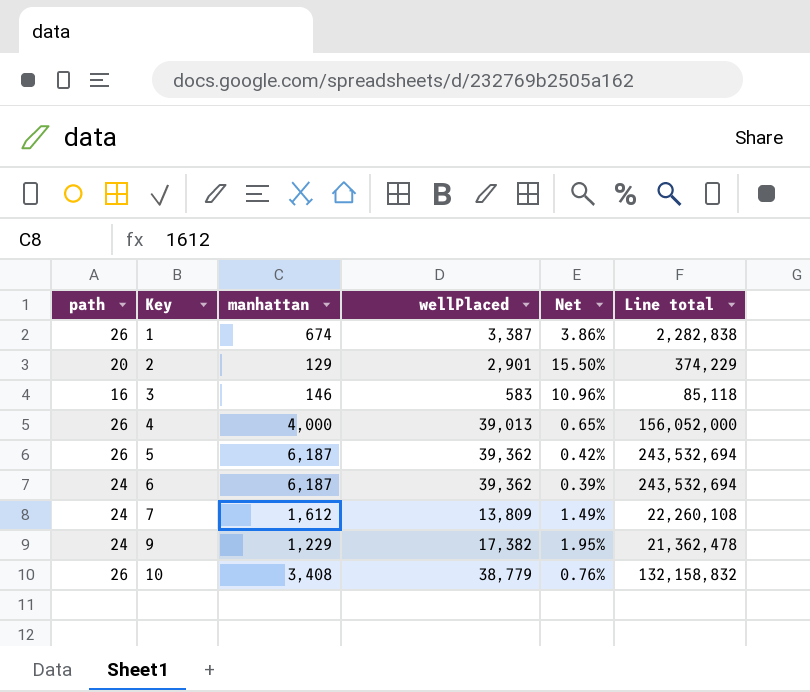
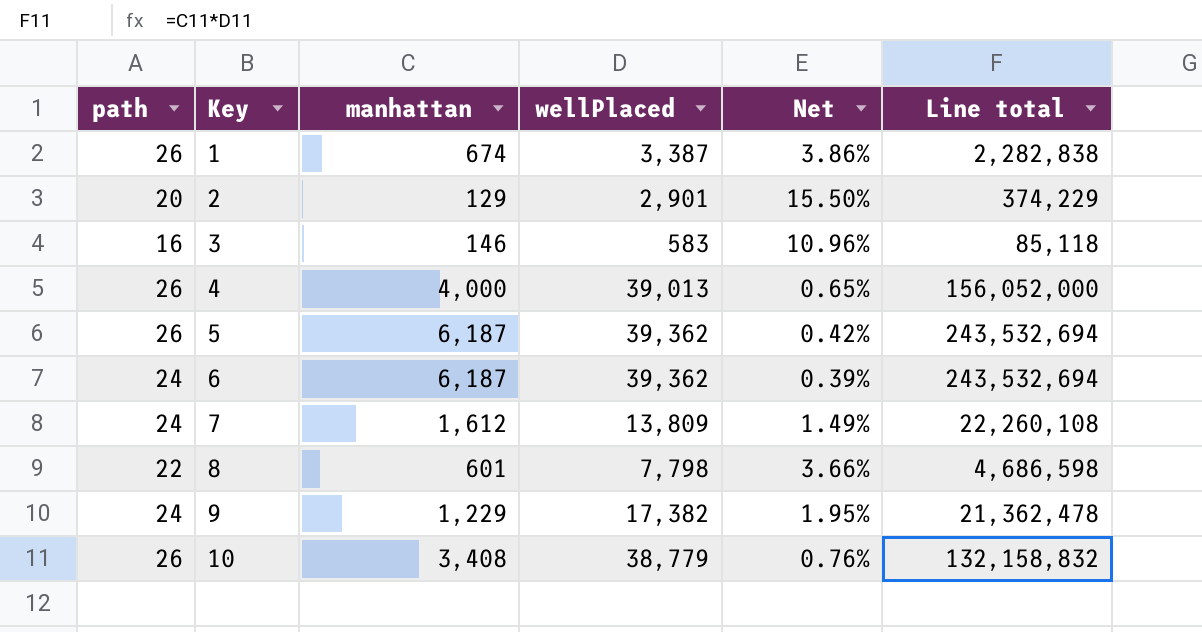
row 8: none -> 22 | 601 | 7,798 | 3.66% | 4,686,598

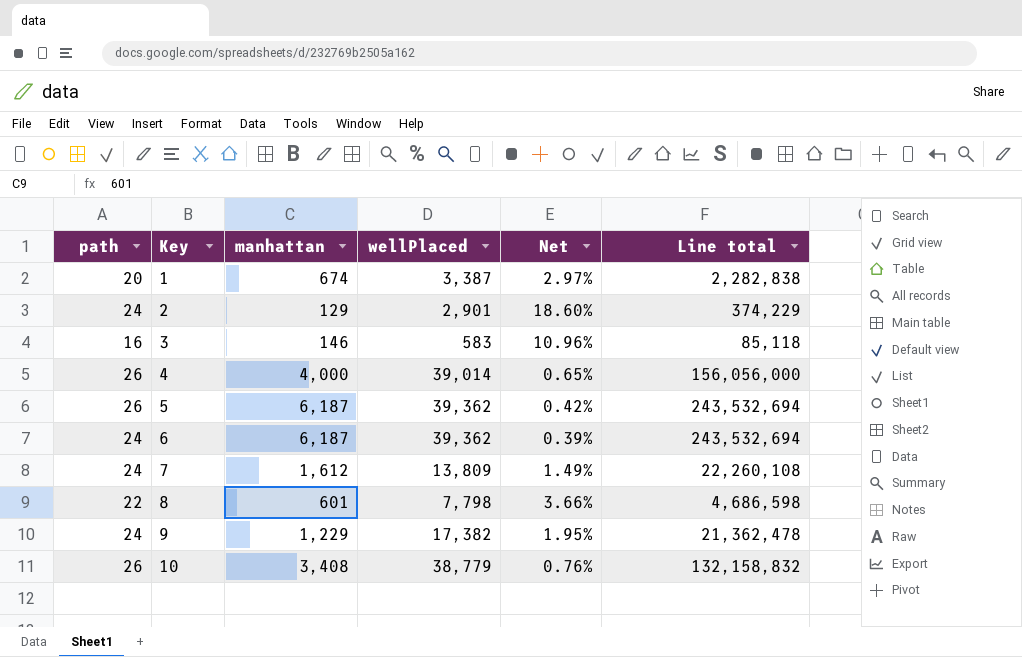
1 | path: 26 -> 20
1 | Net: 3.86% -> 2.97%
2 | path: 20 -> 24
2 | Net: 15.50% -> 18.60%
4 | wellPlaced: 39,013 -> 39,014
4 | Line total: 156,052,000 -> 156,056,000

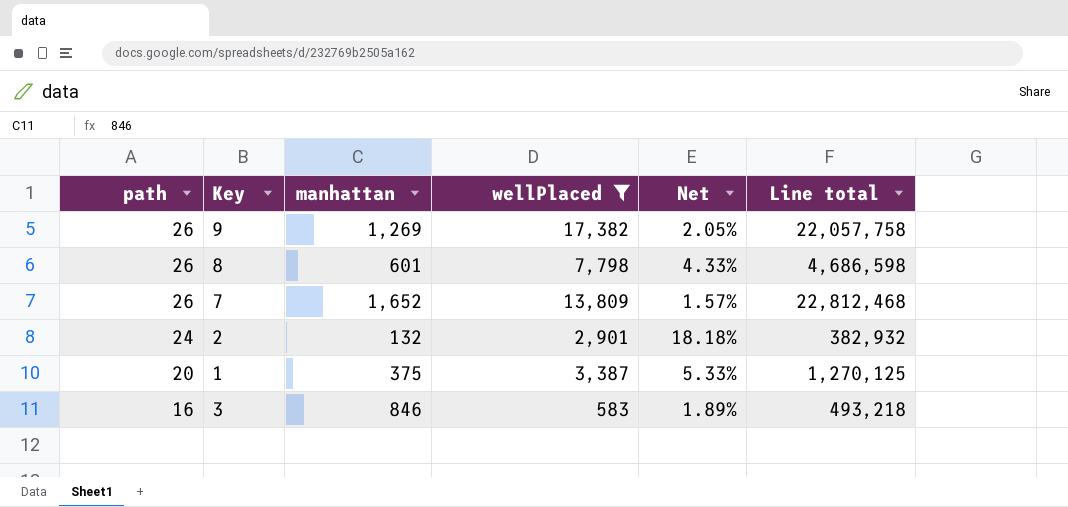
filter: none -> wellPlaced <= 17,382
row order: Key ascending -> path descending
9 | path: 24 -> 26
9 | manhattan: 1,229 -> 1,269
9 | Net: 1.95% -> 2.05%
9 | Line total: 21,362,478 -> 22,057,758
8 | path: 22 -> 26
8 | Net: 3.66% -> 4.33%
7 | path: 24 -> 26
7 | manhattan: 1,612 -> 1,652
7 | Net: 1.49% -> 1.57%
7 | Line total: 22,260,108 -> 22,812,468
2 | manhattan: 129 -> 132
2 | Net: 18.60% -> 18.18%
2 | Line total: 374,229 -> 382,932
1 | manhattan: 674 -> 375
1 | Net: 2.97% -> 5.33%
1 | Line total: 2,282,838 -> 1,270,125
3 | manhattan: 146 -> 846
3 | Net: 10.96% -> 1.89%
3 | Line total: 85,118 -> 493,218

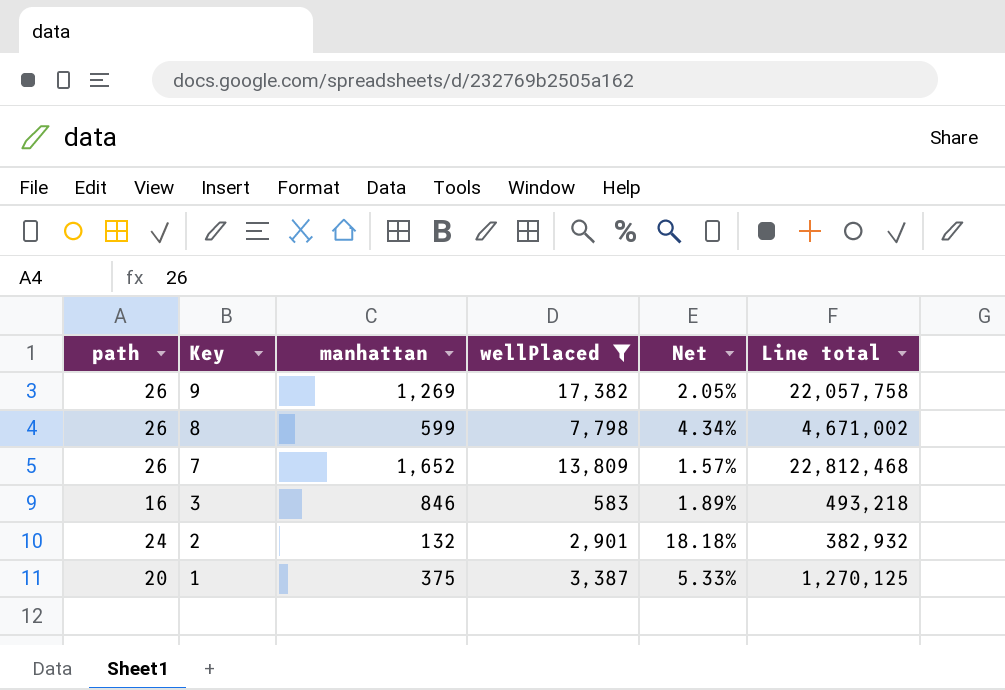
row order: path descending -> Key descending
8 | manhattan: 601 -> 599
8 | Net: 4.33% -> 4.34%
8 | Line total: 4,686,598 -> 4,671,002

